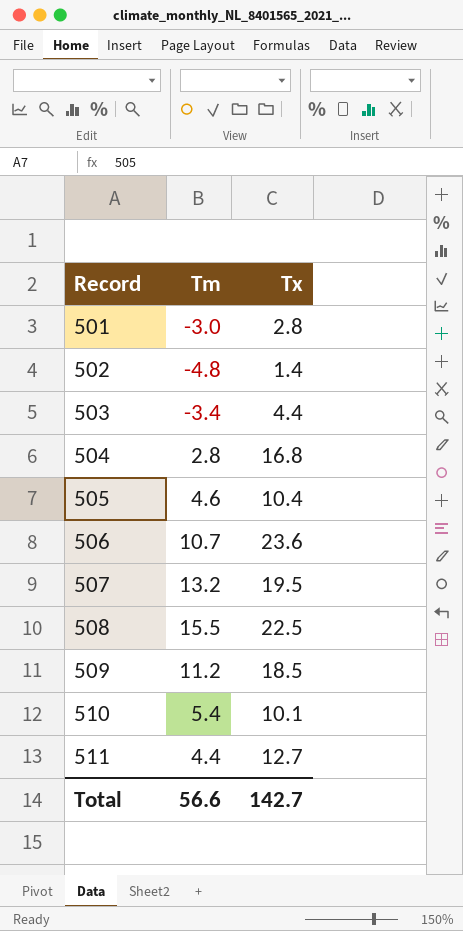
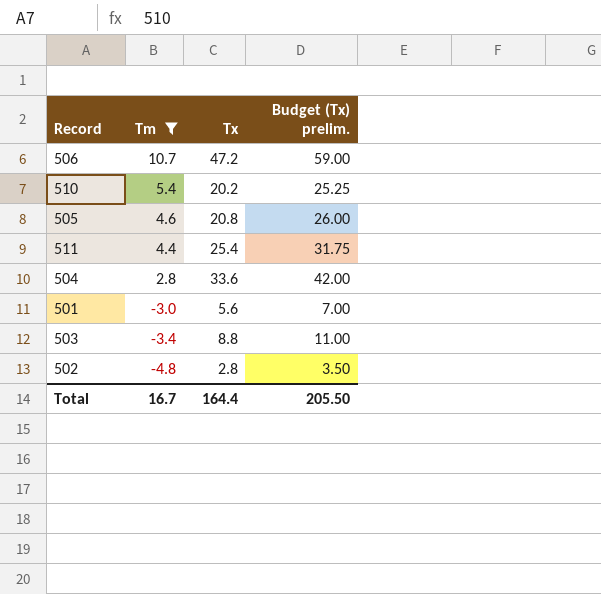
filter: none -> Tm <= 10.7
row order: Record ascending -> Tm descending
column Budget (Tx) prelim. | formula: none -> [Tx] * 1.25
506 | Tx: 23.6 -> 47.2
510 | Tx: 10.1 -> 20.2
505 | Tx: 10.4 -> 20.8
511 | Tx: 12.7 -> 25.4
504 | Tx: 16.8 -> 33.6
501 | Tx: 2.8 -> 5.6
503 | Tx: 4.4 -> 8.8
502 | Tx: 1.4 -> 2.8
Total | Tm: 56.6 -> 16.7
Total | Tx: 142.7 -> 164.4

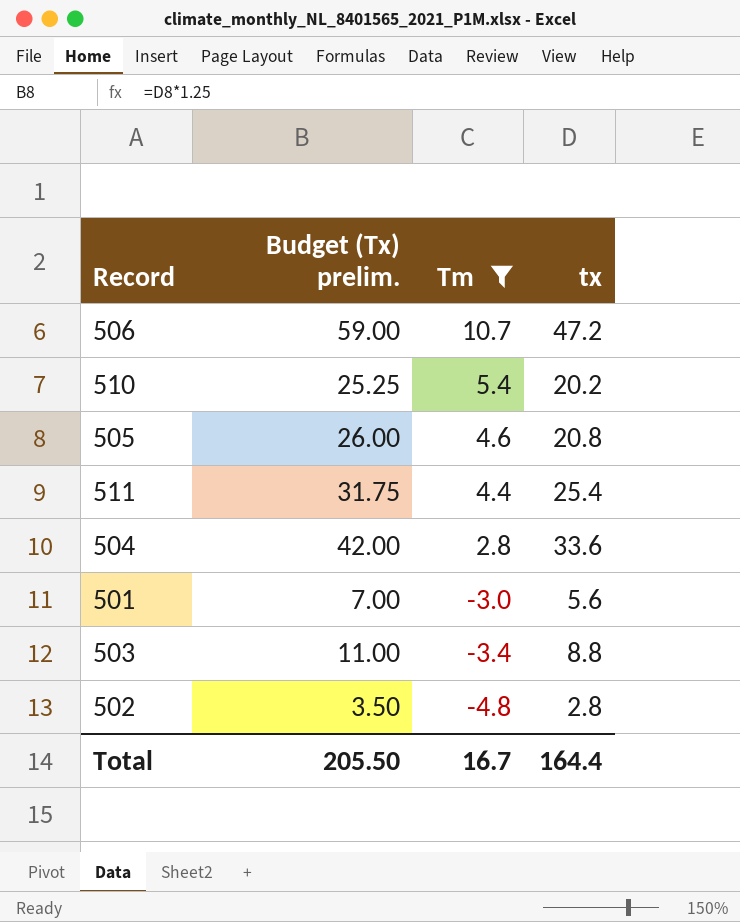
column Budget (Tx) prelim. | position: 4 -> 2
column name: Tx -> tx

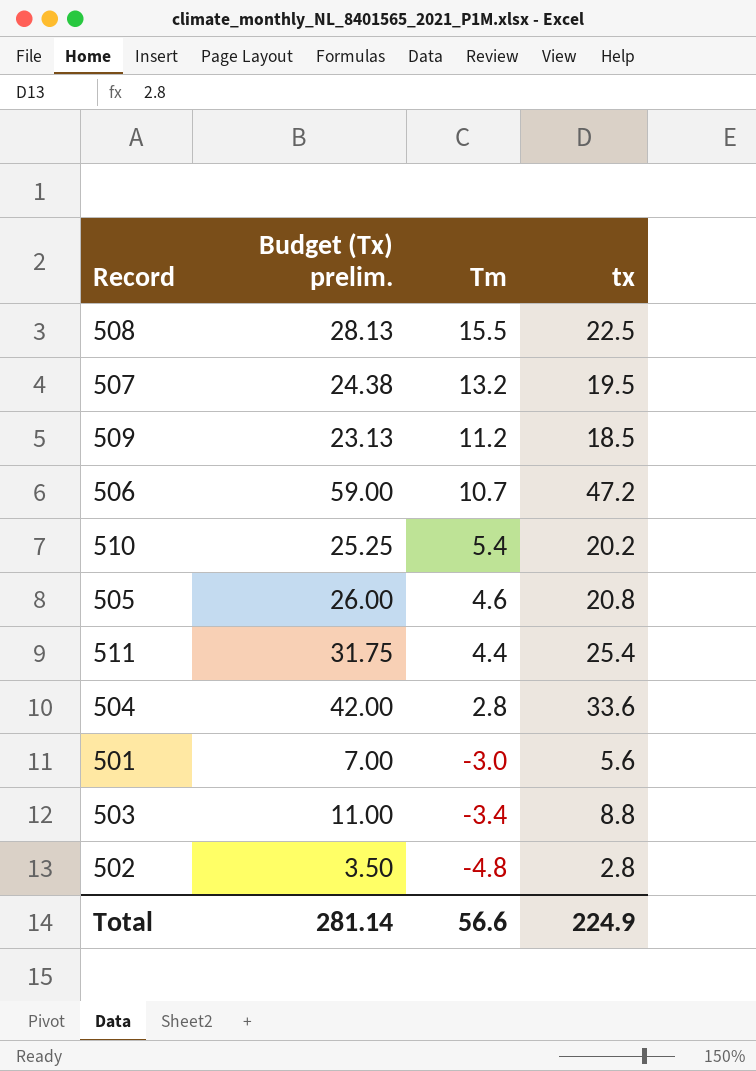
filter: Tm <= 10.7 -> none
Total | Budget (Tx) prelim.: 205.50 -> 281.14
Total | Tm: 16.7 -> 56.6
Total | tx: 164.4 -> 224.9

